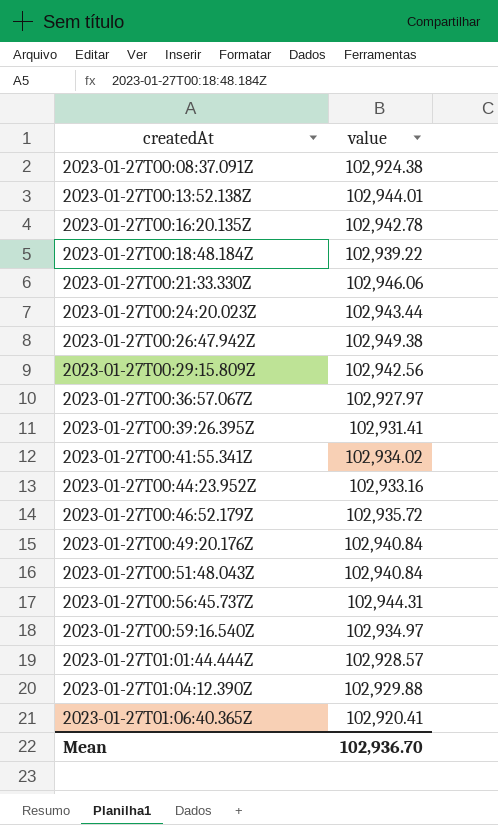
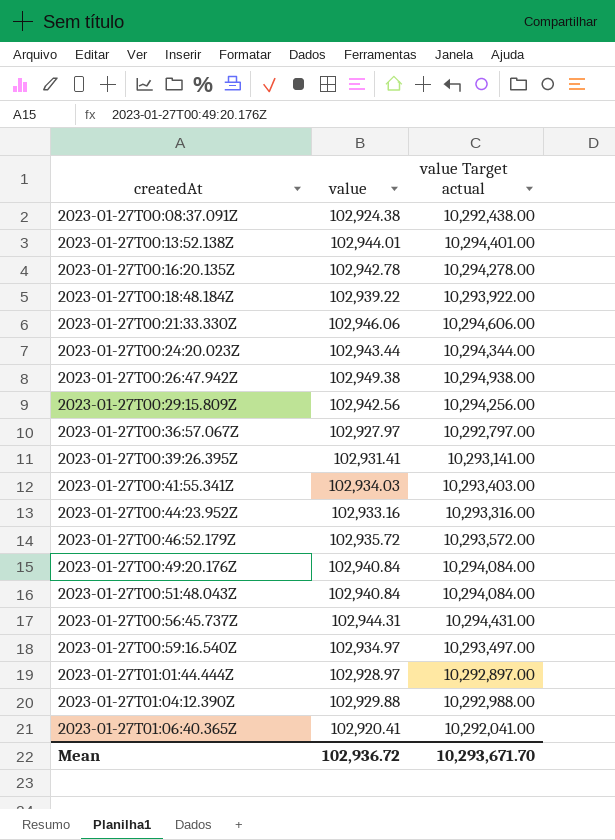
column value Target actual | formula: none -> [value] * 100
2023-01-27T00:41:55.341Z | value: 102,934.02 -> 102,934.03
2023-01-27T01:01:44.444Z | value: 102,928.57 -> 102,928.97
Mean | value: 102,936.70 -> 102,936.72

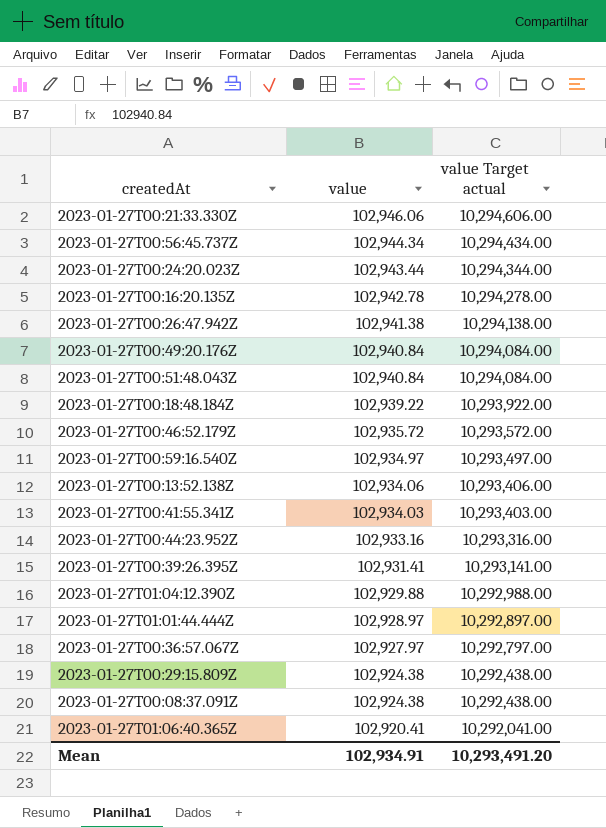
row order: createdAt ascending -> value descending
2023-01-27T00:56:45.737Z | value: 102,944.31 -> 102,944.34
2023-01-27T00:56:45.737Z | value Target actual: 10,294,431.00 -> 10,294,434.00
2023-01-27T00:26:47.942Z | value: 102,949.38 -> 102,941.38
2023-01-27T00:26:47.942Z | value Target actual: 10,294,938.00 -> 10,294,138.00
2023-01-27T00:13:52.138Z | value: 102,944.01 -> 102,934.06
2023-01-27T00:13:52.138Z | value Target actual: 10,294,401.00 -> 10,293,406.00
2023-01-27T00:29:15.809Z | value: 102,942.56 -> 102,924.38
2023-01-27T00:29:15.809Z | value Target actual: 10,294,256.00 -> 10,292,438.00
Mean | value: 102,936.72 -> 102,934.91
Mean | value Target actual: 10,293,671.70 -> 10,293,491.20

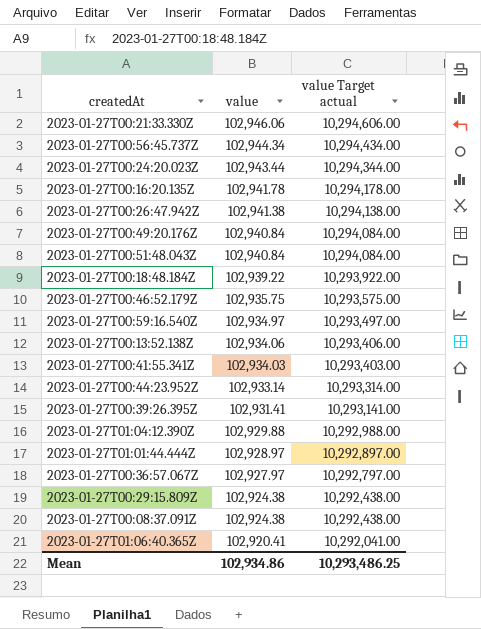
2023-01-27T00:16:20.135Z | value: 102,942.78 -> 102,941.78
2023-01-27T00:16:20.135Z | value Target actual: 10,294,278.00 -> 10,294,178.00
2023-01-27T00:46:52.179Z | value: 102,935.72 -> 102,935.75
2023-01-27T00:46:52.179Z | value Target actual: 10,293,572.00 -> 10,293,575.00
2023-01-27T00:44:23.952Z | value: 102,933.16 -> 102,933.14
2023-01-27T00:44:23.952Z | value Target actual: 10,293,316.00 -> 10,293,314.00
Mean | value: 102,934.91 -> 102,934.86
Mean | value Target actual: 10,293,491.20 -> 10,293,486.25

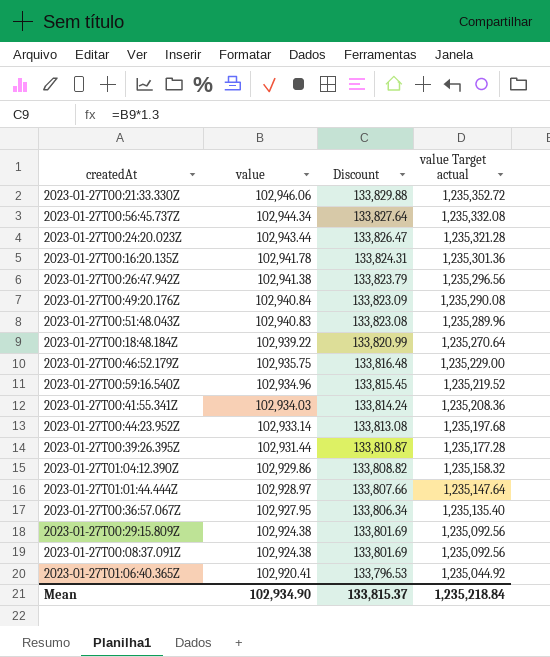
column Discount | formula: none -> [value] * 1.3
column value Target actual | formula: [value] * 100 -> [value] * 12
row 2023-01-27T00:13:52.138Z: 102,934.06 | 10,293,406.00 -> none
2023-01-27T00:51:48.043Z | value: 102,940.84 -> 102,940.83
2023-01-27T00:59:16.540Z | value: 102,934.97 -> 102,934.96
2023-01-27T00:39:26.395Z | value: 102,931.41 -> 102,931.44
2023-01-27T01:04:12.390Z | value: 102,929.88 -> 102,929.86
2023-01-27T00:36:57.067Z | value: 102,927.97 -> 102,927.95
Mean | value: 102,934.86 -> 102,934.90
Mean | value Target actual: 10,293,486.25 -> 1,235,218.84

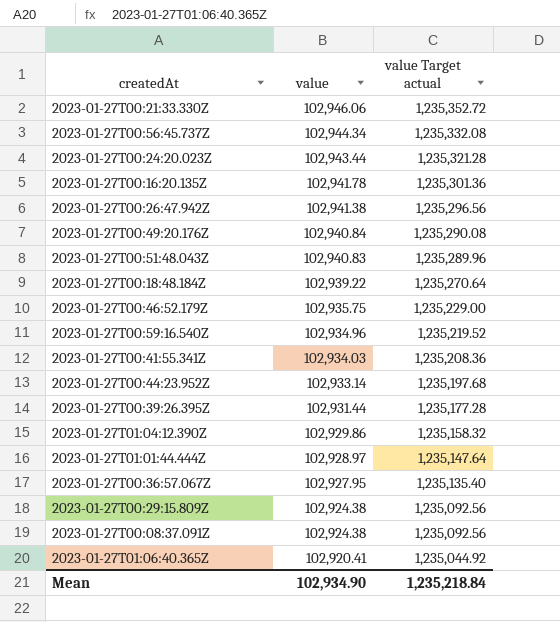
column Discount | formula: [value] * 1.3 -> none

